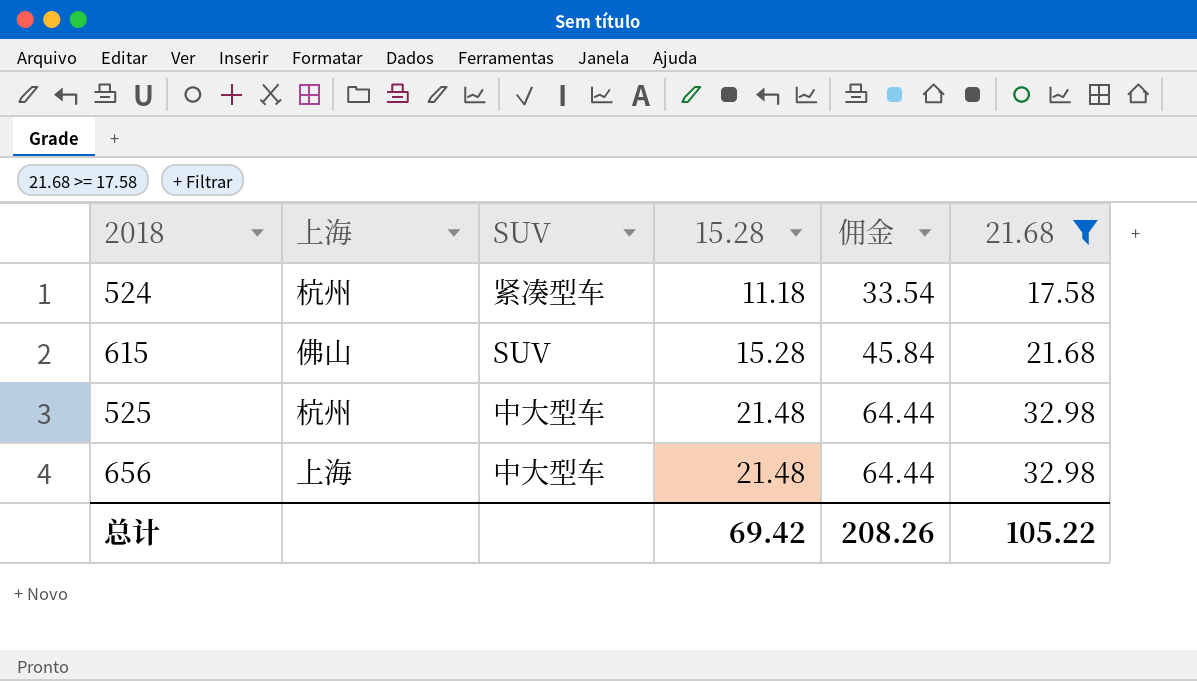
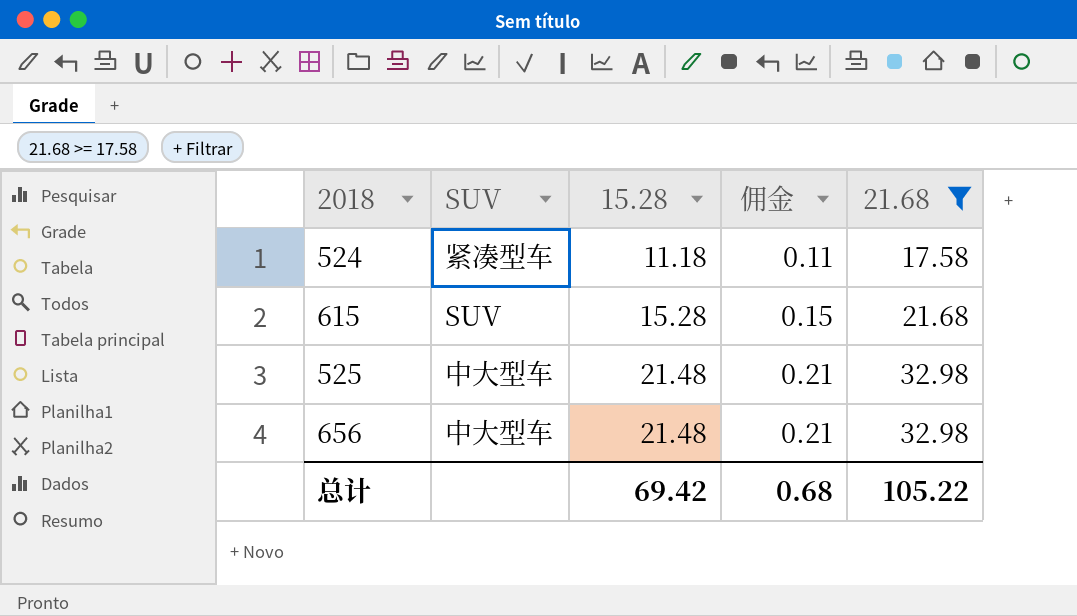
column 上海 | position: 2 -> none
column 佣金 | formula: [15.28] * 3 -> [15.28] * 0.01
总计 | 佣金: 208.26 -> 0.68

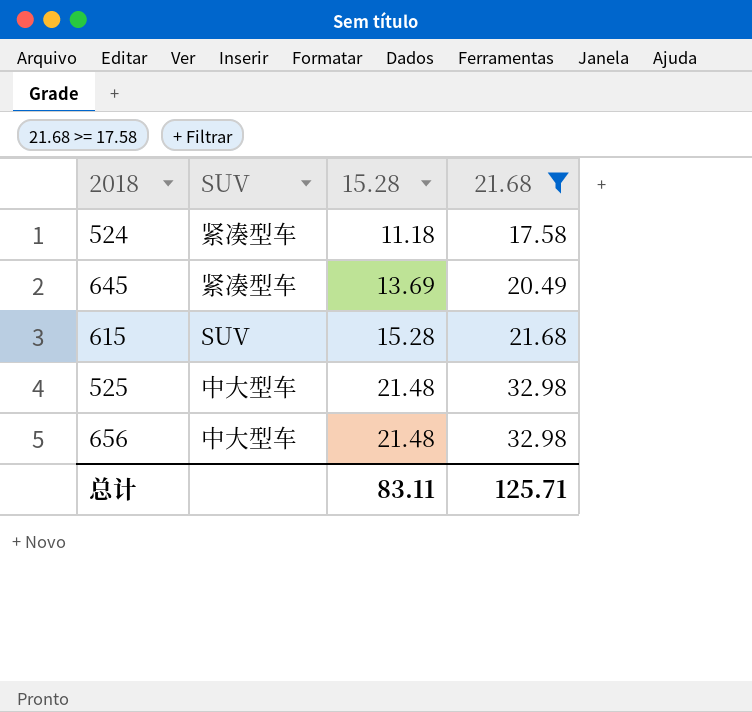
column 佣金 | formula: [15.28] * 0.01 -> none
row 645: none -> 紧凑型车 | 13.69 | 20.49
总计 | 15.28: 69.42 -> 83.11
总计 | 21.68: 105.22 -> 125.71

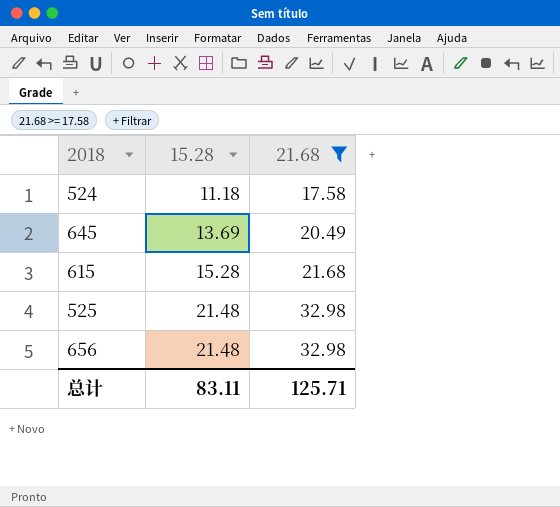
column SUV | position: 2 -> none

